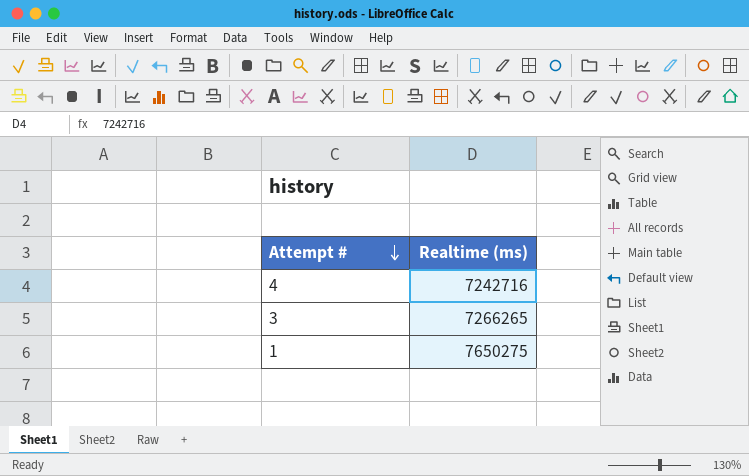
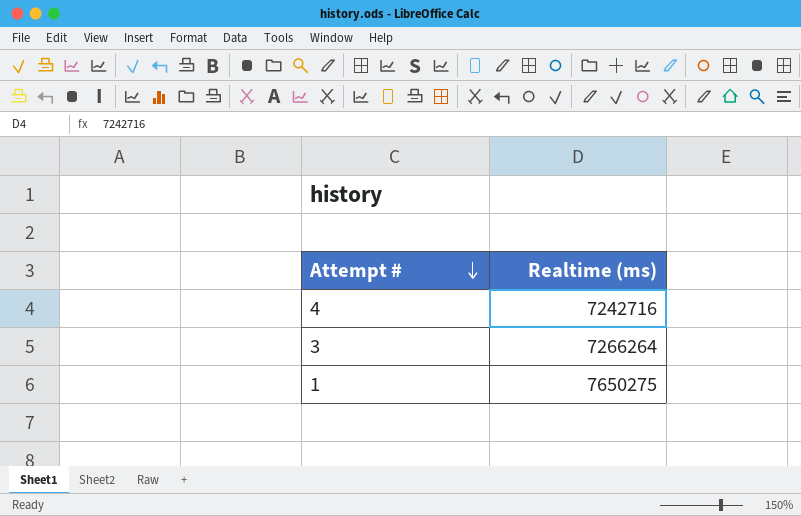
3 | Realtime (ms): 7266265 -> 7266264

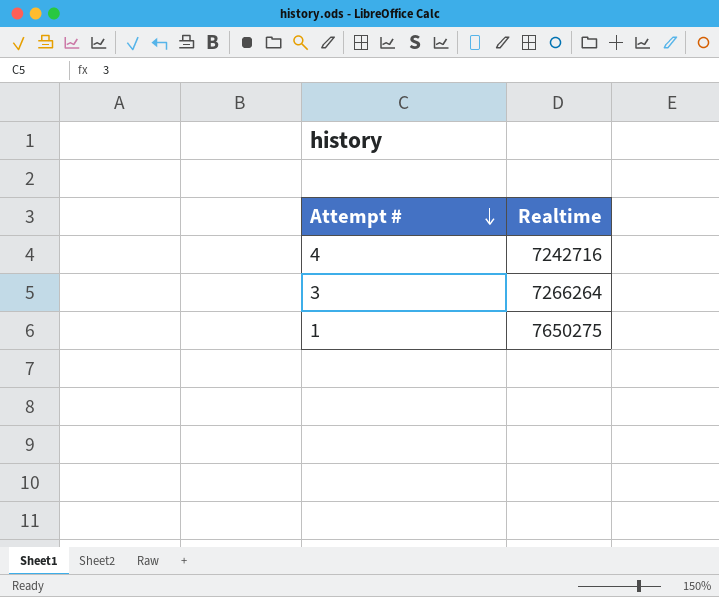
column name: Realtime (ms) -> Realtime

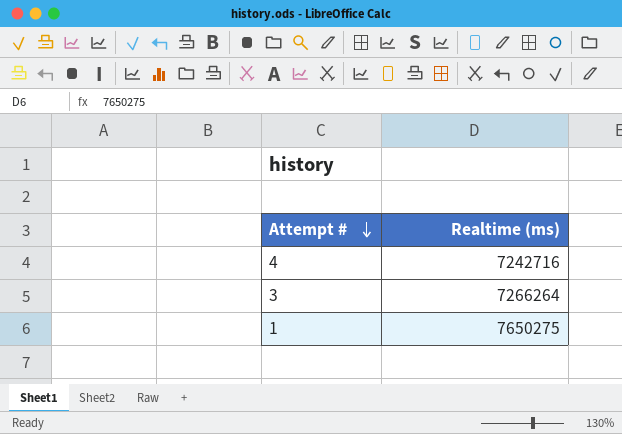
column name: Realtime -> Realtime (ms)

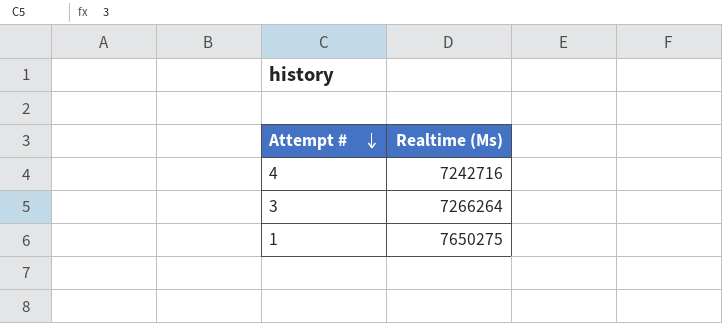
column name: Realtime (ms) -> Realtime (Ms)

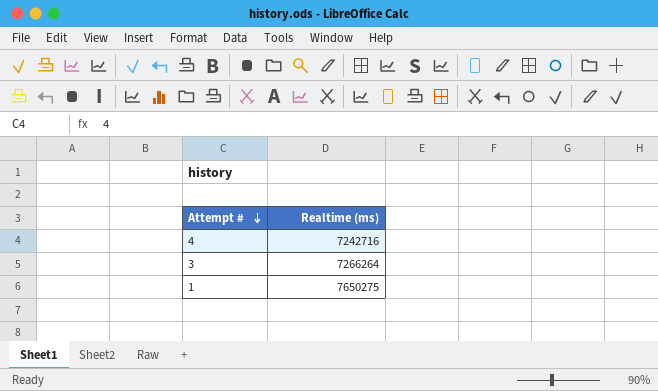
column name: Realtime (Ms) -> Realtime (ms)

